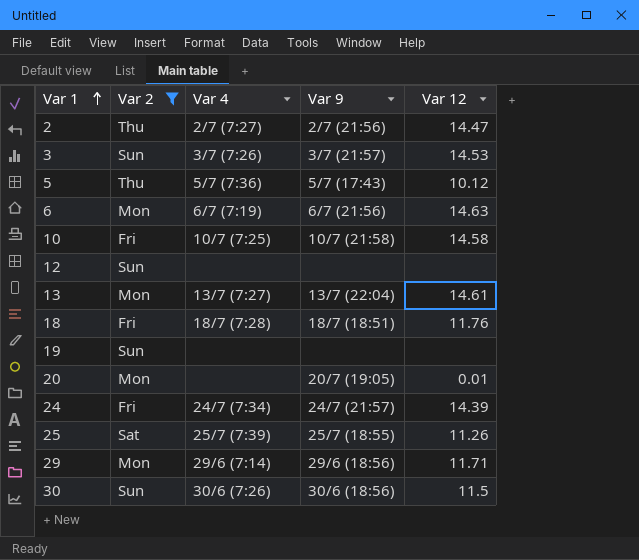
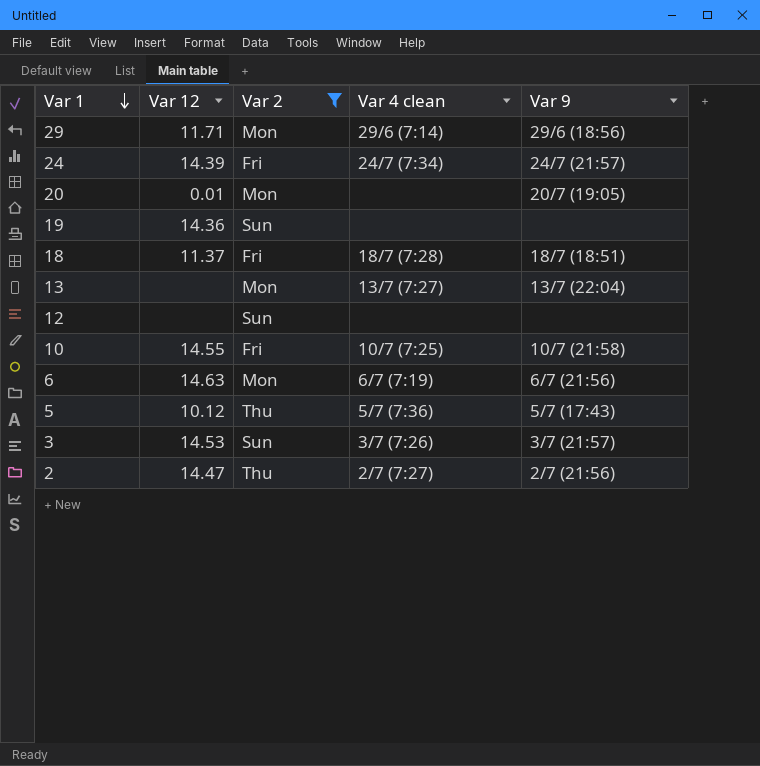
row order: Var 1 ascending -> Var 1 descending
column Var 12 | position: 5 -> 2
column name: Var 4 -> Var 4 clean
row 25: Sat | 25/7 (7:39) | 25/7 (18:55) | 11.26 -> none
row 30: Sun | 30/6 (7:26) | 30/6 (18:56) | 11.5 -> none
19 | Var 12: none -> 14.36
18 | Var 12: 11.76 -> 11.37
13 | Var 12: 14.61 -> none
10 | Var 12: 14.58 -> 14.55

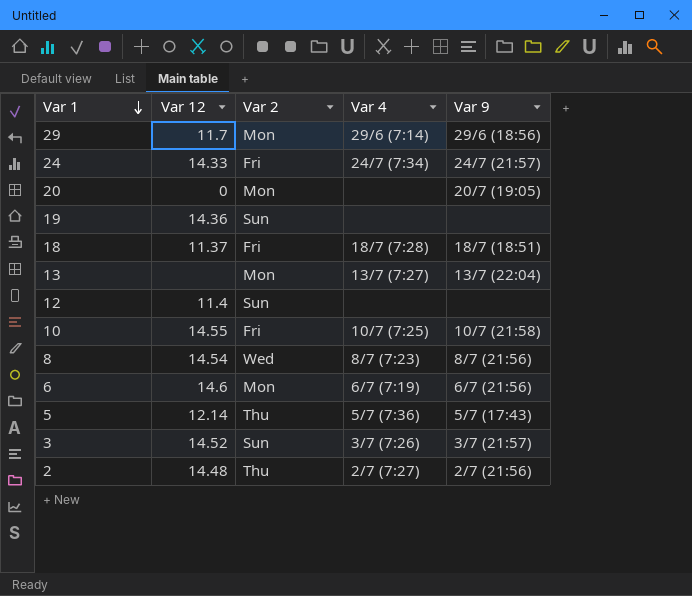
filter: Var 2 != Wed -> none
column name: Var 4 clean -> Var 4
29 | Var 12: 11.71 -> 11.7
24 | Var 12: 14.39 -> 14.33
20 | Var 12: 0.01 -> 0
12 | Var 12: none -> 11.4
6 | Var 12: 14.63 -> 14.6
5 | Var 12: 10.12 -> 12.14
3 | Var 12: 14.53 -> 14.52
2 | Var 12: 14.47 -> 14.48

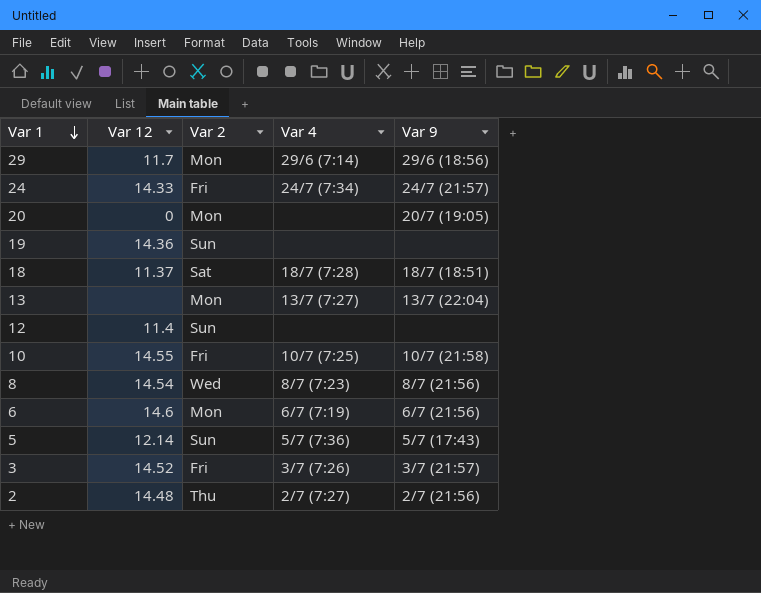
18 | Var 2: Fri -> Sat
5 | Var 2: Thu -> Sun
3 | Var 2: Sun -> Fri

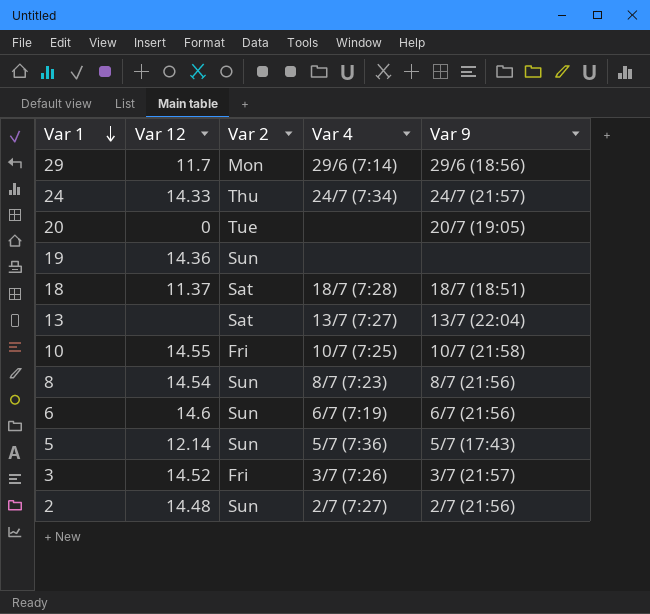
row 12: 11.4 | Sun | none | none -> none
24 | Var 2: Fri -> Thu
20 | Var 2: Mon -> Tue
13 | Var 2: Mon -> Sat
8 | Var 2: Wed -> Sun
6 | Var 2: Mon -> Sun
2 | Var 2: Thu -> Sun

